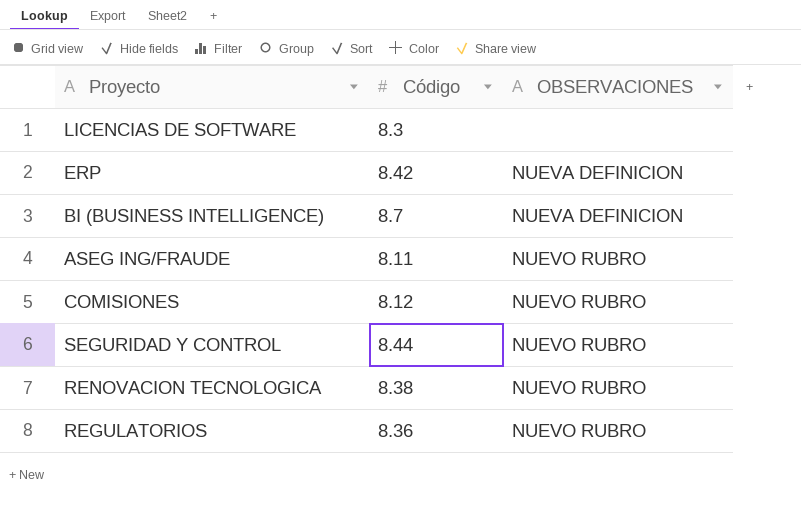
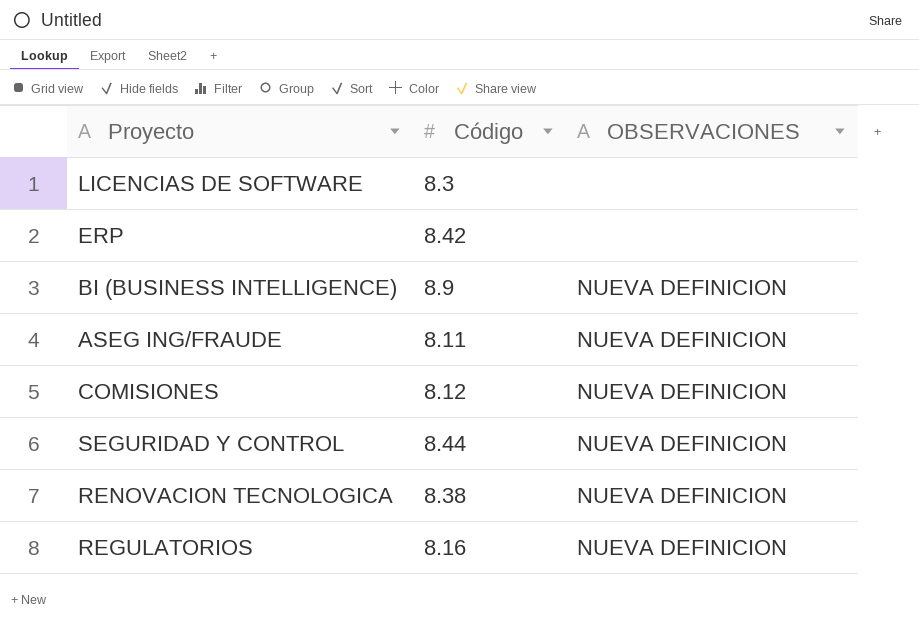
ERP | OBSERVACIONES: NUEVA DEFINICION -> none
BI (BUSINESS INTELLIGENCE) | Código: 8.7 -> 8.9
ASEG ING/FRAUDE | OBSERVACIONES: NUEVO RUBRO -> NUEVA DEFINICION
COMISIONES | OBSERVACIONES: NUEVO RUBRO -> NUEVA DEFINICION
SEGURIDAD Y CONTROL | OBSERVACIONES: NUEVO RUBRO -> NUEVA DEFINICION
RENOVACION TECNOLOGICA | OBSERVACIONES: NUEVO RUBRO -> NUEVA DEFINICION
REGULATORIOS | Código: 8.36 -> 8.16
REGULATORIOS | OBSERVACIONES: NUEVO RUBRO -> NUEVA DEFINICION

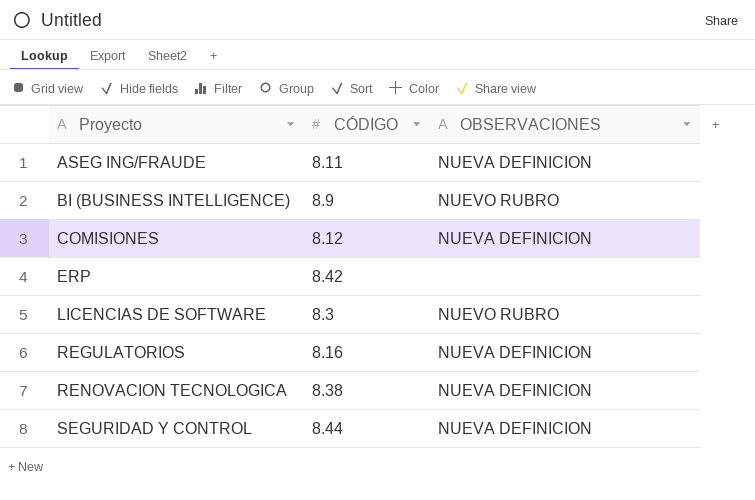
row order: none -> Proyecto ascending
column name: Código -> CÓDIGO
BI (BUSINESS INTELLIGENCE) | OBSERVACIONES: NUEVA DEFINICION -> NUEVO RUBRO
LICENCIAS DE SOFTWARE | OBSERVACIONES: none -> NUEVO RUBRO

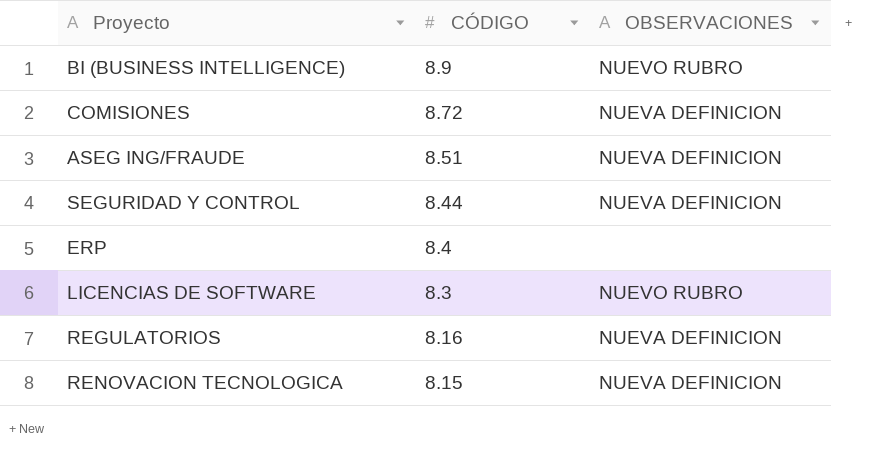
row order: Proyecto ascending -> CÓDIGO descending
COMISIONES | CÓDIGO: 8.12 -> 8.72
ASEG ING/FRAUDE | CÓDIGO: 8.11 -> 8.51
ERP | CÓDIGO: 8.42 -> 8.4
RENOVACION TECNOLOGICA | CÓDIGO: 8.38 -> 8.15

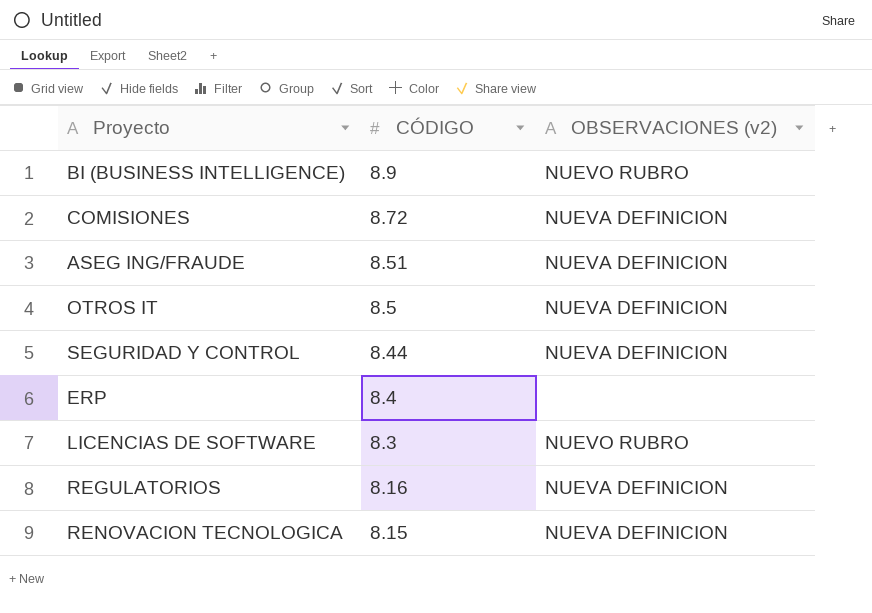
column name: OBSERVACIONES -> OBSERVACIONES (v2)
row OTROS IT: none -> 8.5 | NUEVA DEFINICION

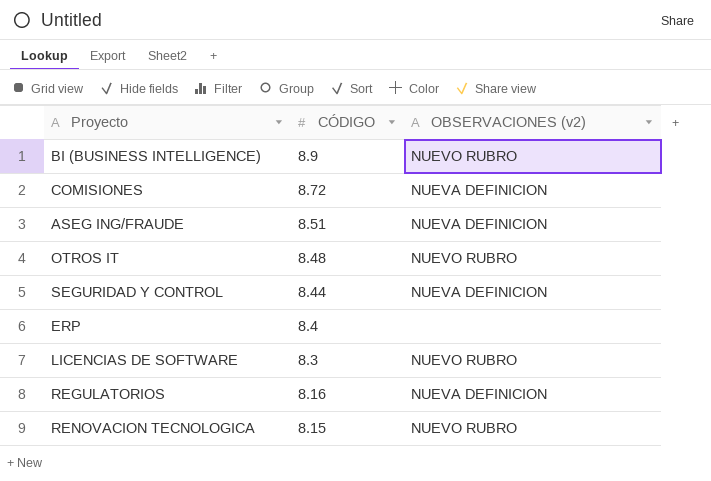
OTROS IT | CÓDIGO: 8.5 -> 8.48
OTROS IT | OBSERVACIONES (v2): NUEVA DEFINICION -> NUEVO RUBRO
RENOVACION TECNOLOGICA | OBSERVACIONES (v2): NUEVA DEFINICION -> NUEVO RUBRO

